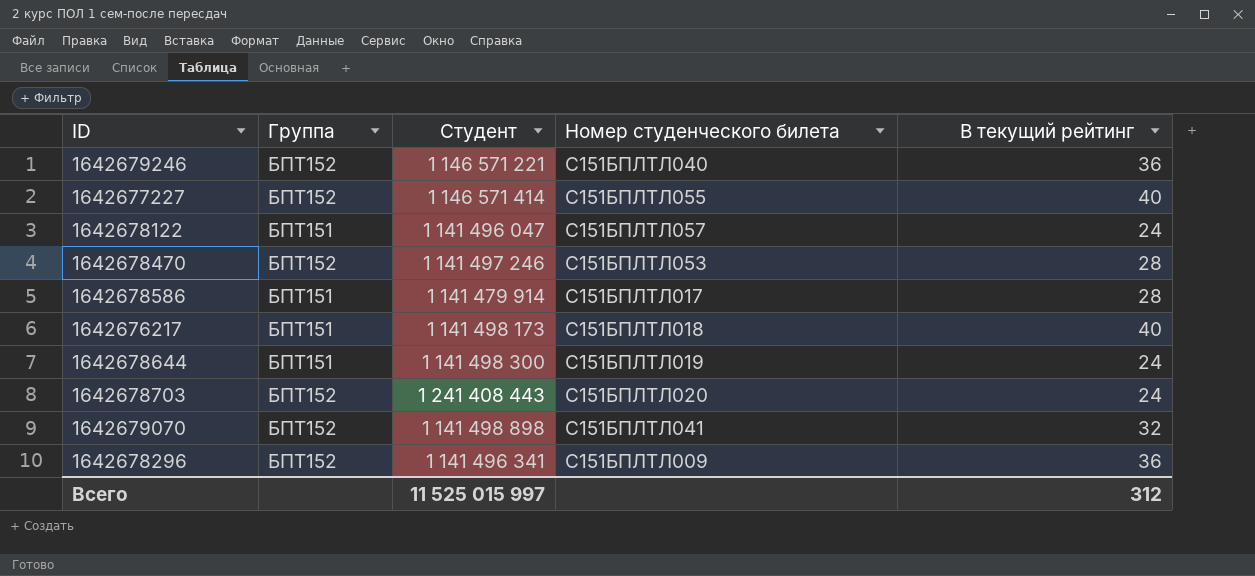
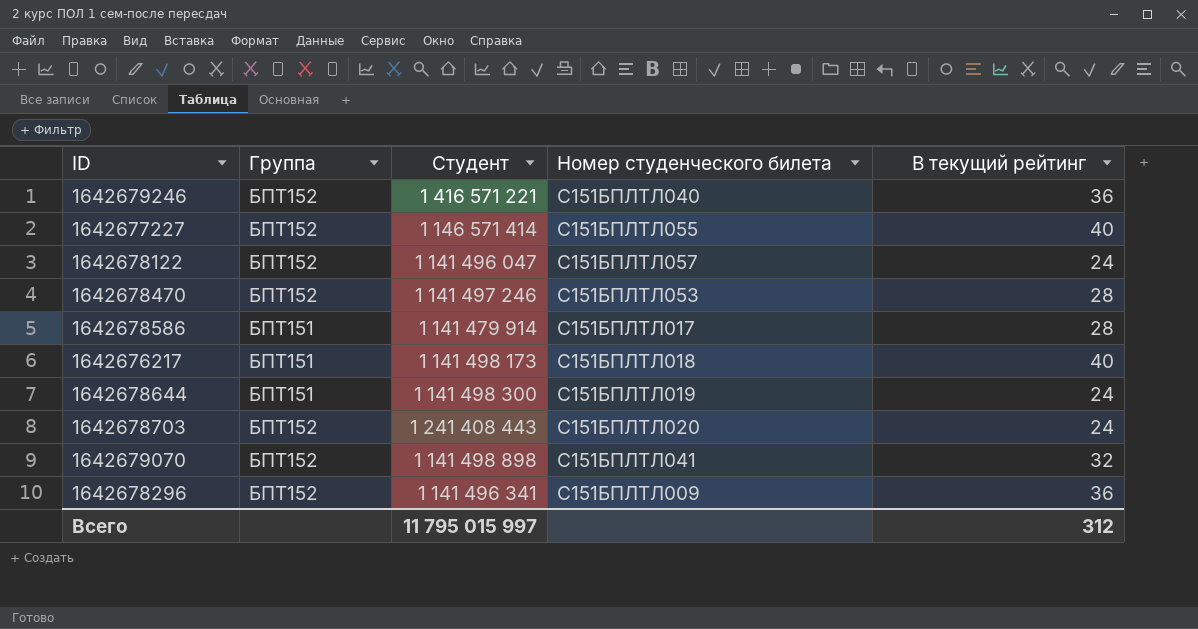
1642679246 | Студент: 1 146 571 221 -> 1 416 571 221
1642678122 | Группа: БПТ151 -> БПТ152
Всего | Студент: 11 525 015 997 -> 11 795 015 997

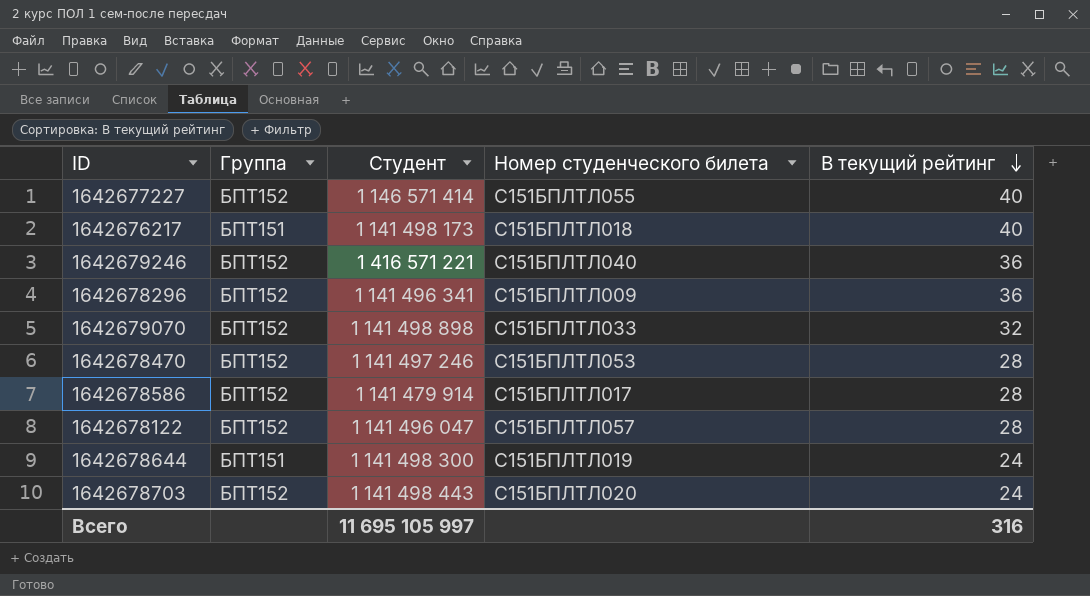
row order: none -> В текущий рейтинг descending
1642679070 | Номер студенческого билета: С151БПЛТЛ041 -> С151БПЛТЛ033
1642678586 | Группа: БПТ151 -> БПТ152
1642678122 | В текущий рейтинг: 24 -> 28
1642678703 | Студент: 1 241 408 443 -> 1 141 498 443
Всего | Студент: 11 795 015 997 -> 11 695 105 997
Всего | В текущий рейтинг: 312 -> 316

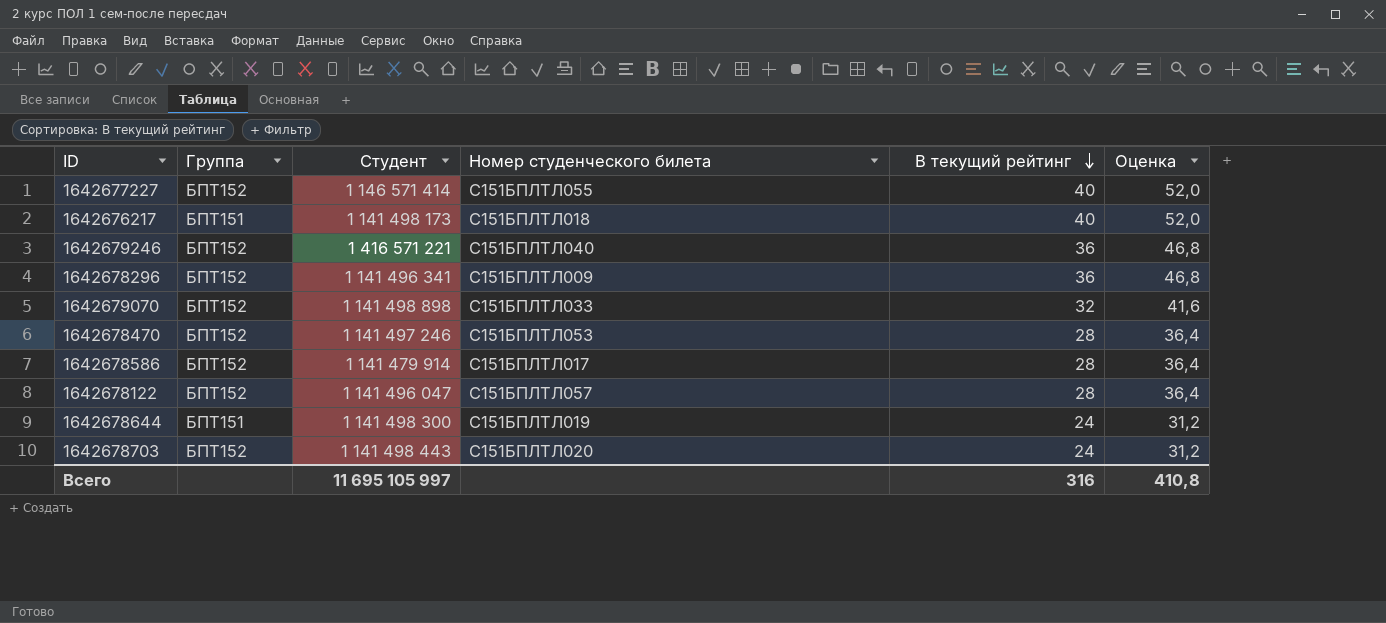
column Оценка | formula: none -> [В текущий рейтинг] * 1,3

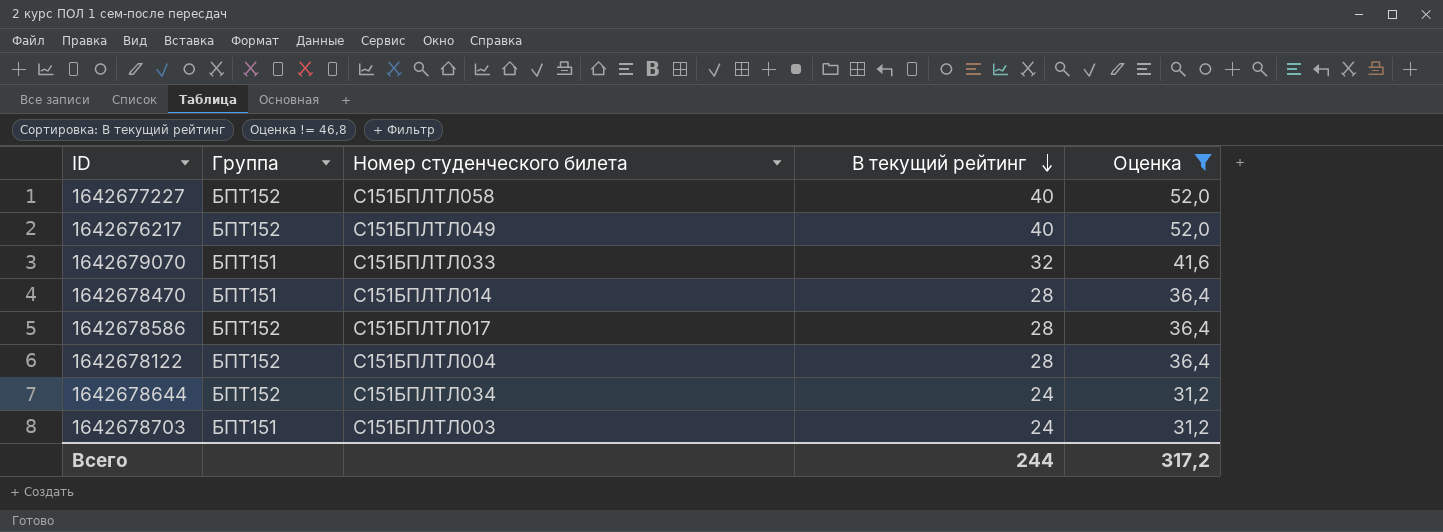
filter: none -> Оценка != 46,8
column Студент | position: 3 -> none
1642677227 | Номер студенческого билета: С151БПЛТЛ055 -> С151БПЛТЛ058
1642676217 | Группа: БПТ151 -> БПТ152
1642676217 | Номер студенческого билета: С151БПЛТЛ018 -> С151БПЛТЛ049
1642679070 | Группа: БПТ152 -> БПТ151
1642678470 | Группа: БПТ152 -> БПТ151
1642678470 | Номер студенческого билета: С151БПЛТЛ053 -> С151БПЛТЛ014
1642678122 | Номер студенческого билета: С151БПЛТЛ057 -> С151БПЛТЛ004
1642678644 | Группа: БПТ151 -> БПТ152
1642678644 | Номер студенческого билета: С151БПЛТЛ019 -> С151БПЛТЛ034
1642678703 | Группа: БПТ152 -> БПТ151
1642678703 | Номер студенческого билета: С151БПЛТЛ020 -> С151БПЛТЛ003
Всего | В текущий рейтинг: 316 -> 244
Всего | Оценка: 410,8 -> 317,2

